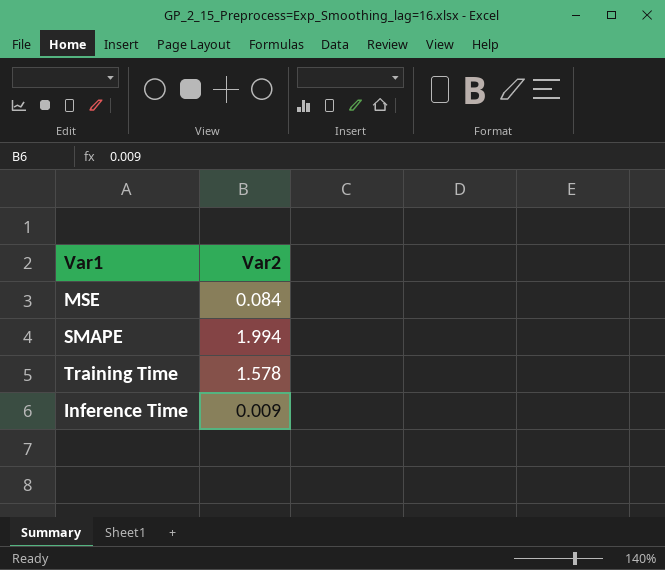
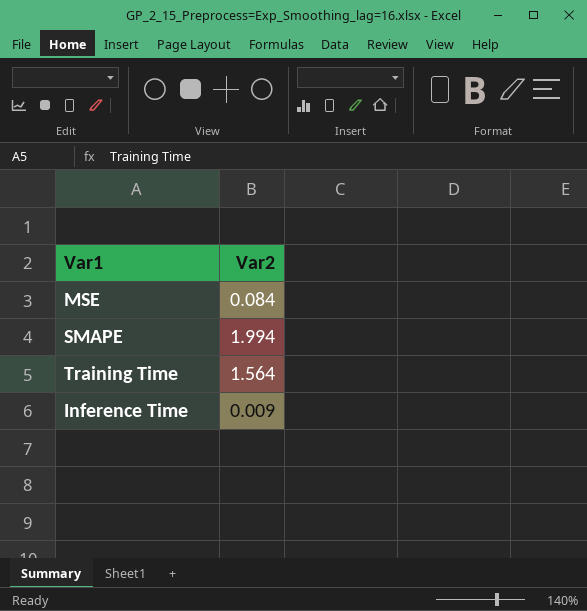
Training Time | Var2: 1.578 -> 1.564

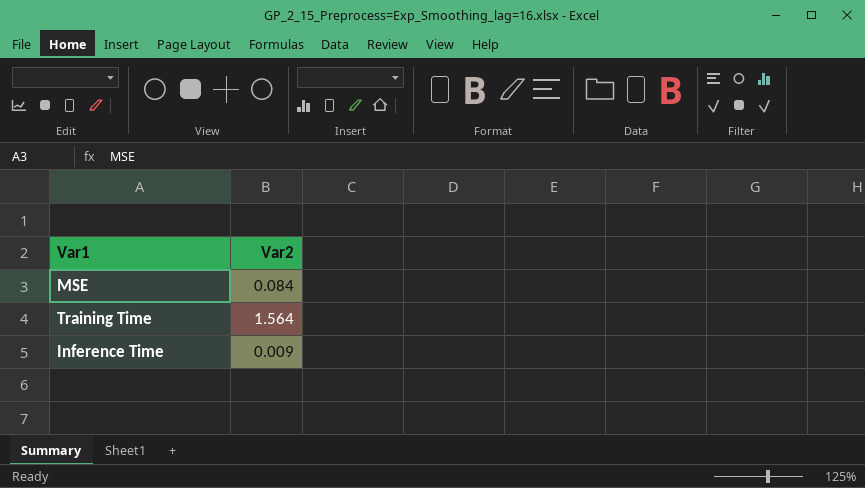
row SMAPE: 1.994 -> none

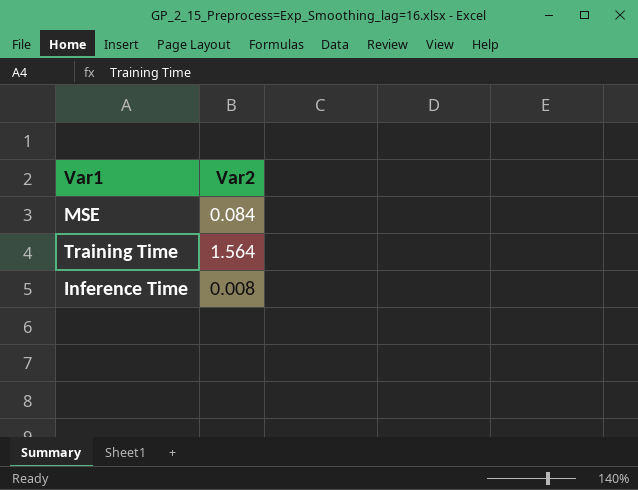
Inference Time | Var2: 0.009 -> 0.008

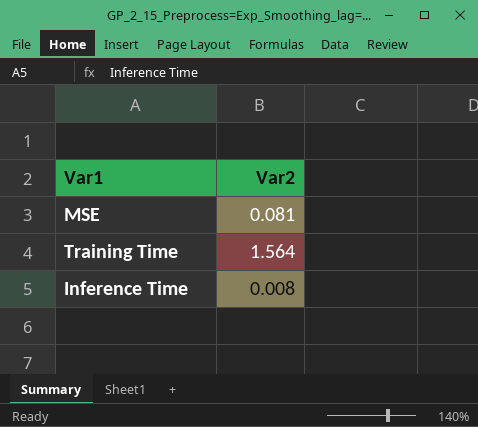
MSE | Var2: 0.084 -> 0.081

